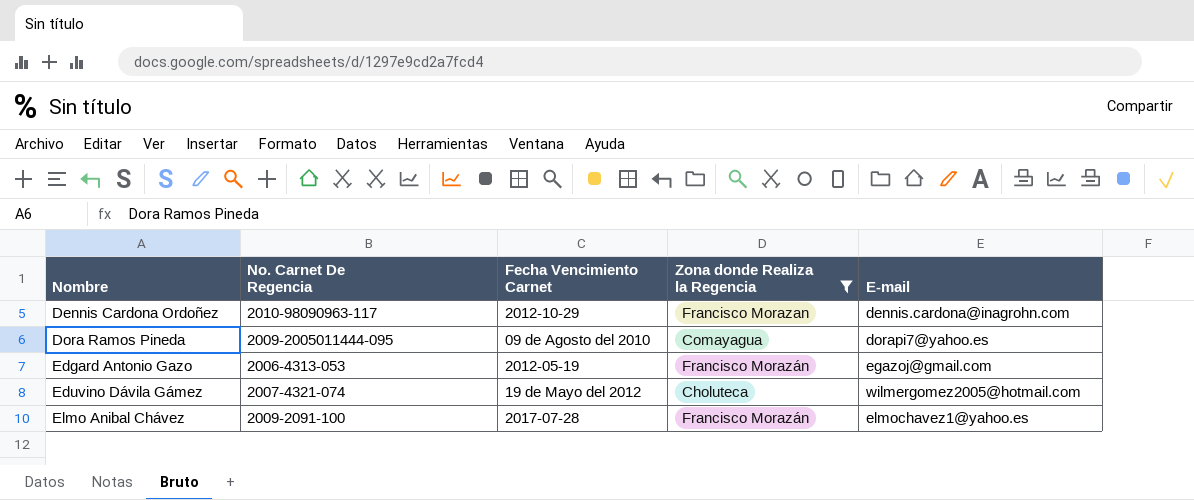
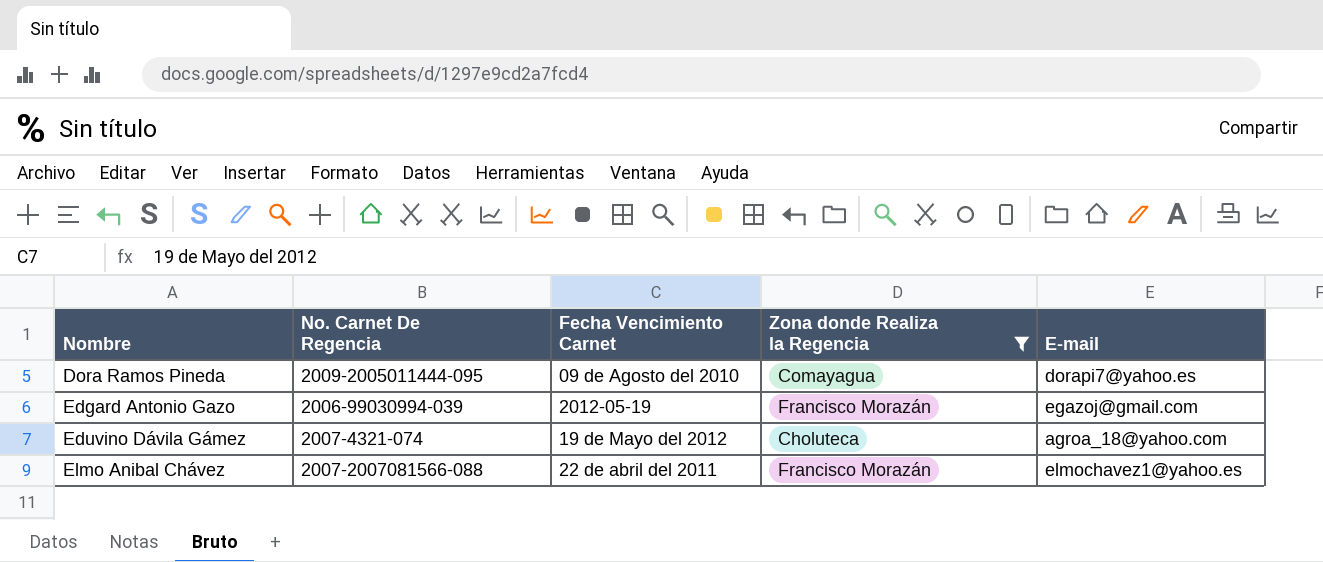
row Dennis Cardona Ordoñez: 2010-98090963-117 | 2012-10-29 | Francisco Morazan | dennis.cardona@inagrohn.com -> none
Edgard Antonio Gazo | No. Carnet De Regencia: 2006-4313-053 -> 2006-99030994-039
Eduvino Dávila Gámez | E-mail: wilmergomez2005@hotmail.com -> agroa_18@yahoo.com
Elmo Anibal Chávez | No. Carnet De Regencia: 2009-2091-100 -> 2007-2007081566-088
Elmo Anibal Chávez | Fecha Vencimiento Carnet: 2017-07-28 -> 22 de abril del 2011

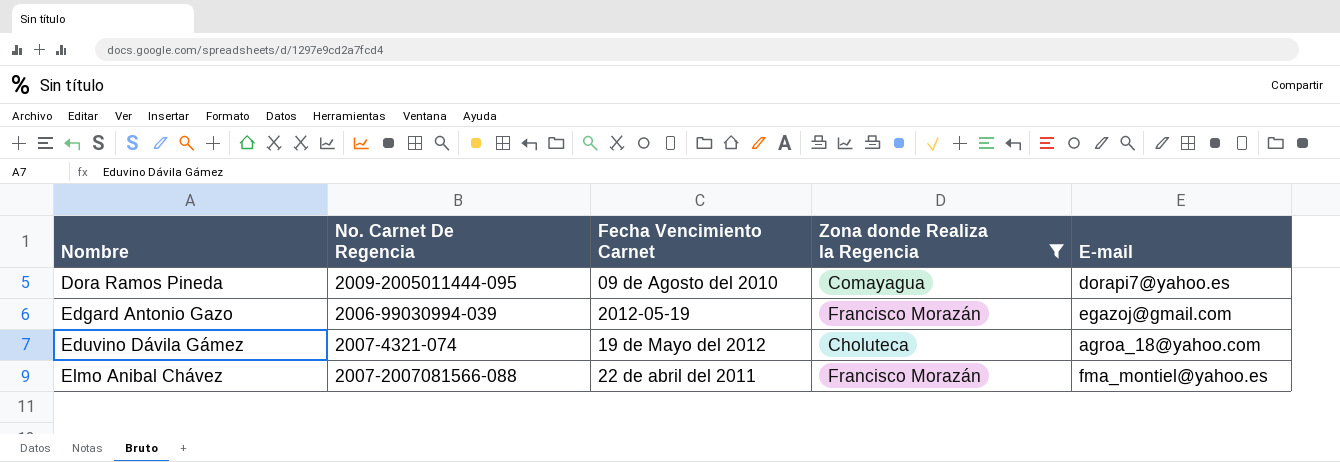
Elmo Anibal Chávez | E-mail: elmochavez1@yahoo.es -> fma_montiel@yahoo.es

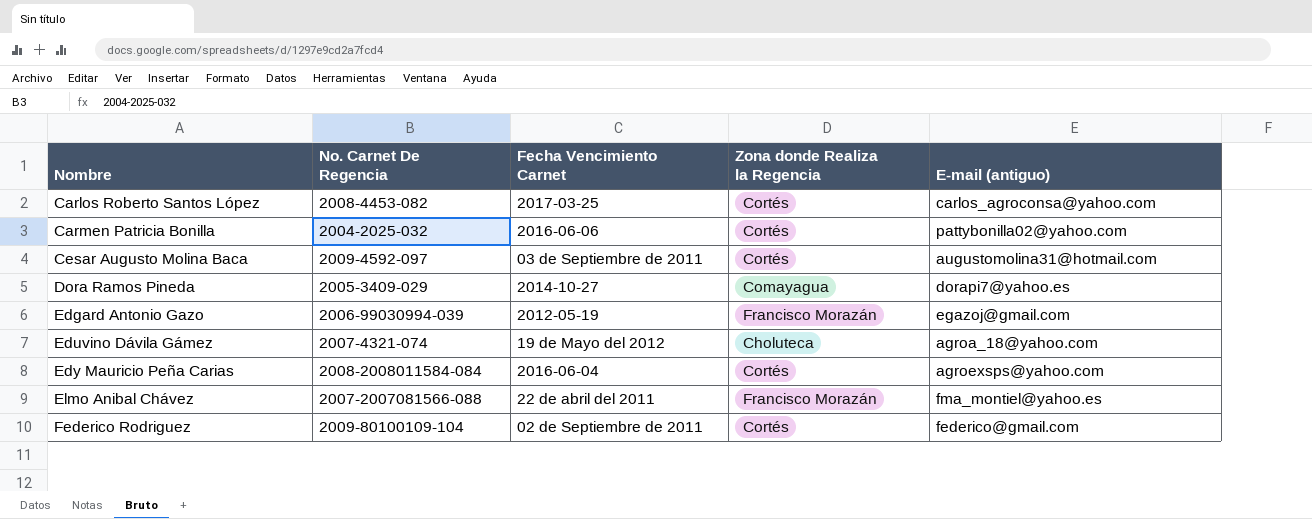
filter: Zona donde Realiza la Regencia != Cortés -> none
column name: E-mail -> E-mail (antiguo)
Dora Ramos Pineda | No. Carnet De Regencia: 2009-2005011444-095 -> 2005-3409-029
Dora Ramos Pineda | Fecha Vencimiento Carnet: 09 de Agosto del 2010 -> 2014-10-27

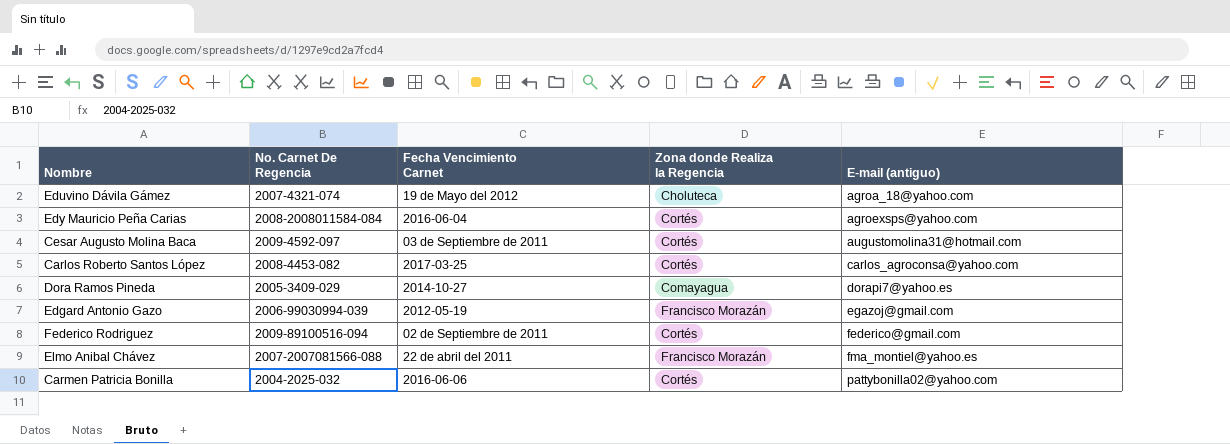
row order: Nombre ascending -> E-mail (antiguo) ascending
Federico Rodriguez | No. Carnet De Regencia: 2009-80100109-104 -> 2009-89100516-094

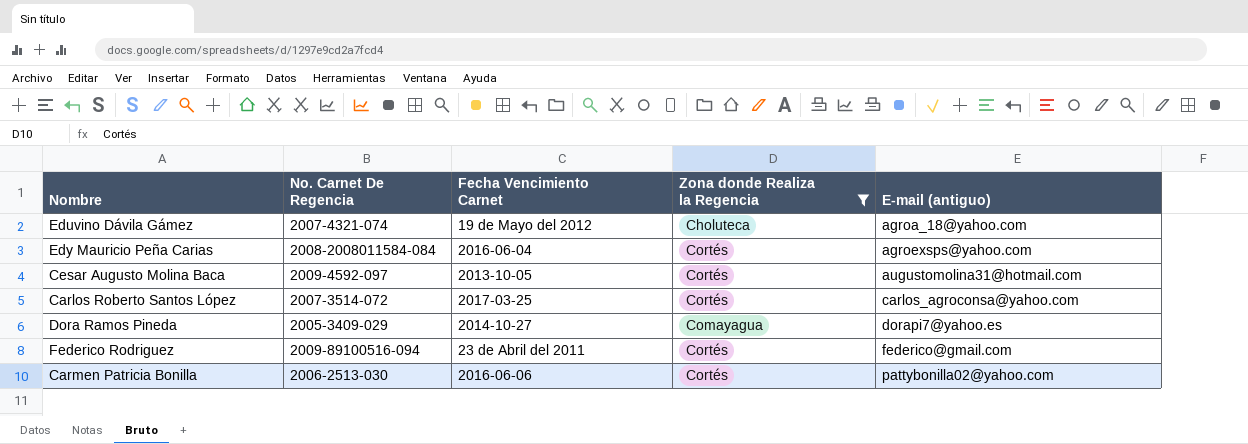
filter: none -> Zona donde Realiza la Regencia != Francisco Morazán
Cesar Augusto Molina Baca | Fecha Vencimiento Carnet: 03 de Septiembre de 2011 -> 2013-10-05
Carlos Roberto Santos López | No. Carnet De Regencia: 2008-4453-082 -> 2007-3514-072
Federico Rodriguez | Fecha Vencimiento Carnet: 02 de Septiembre de 2011 -> 23 de Abril del 2011
Carmen Patricia Bonilla | No. Carnet De Regencia: 2004-2025-032 -> 2006-2513-030

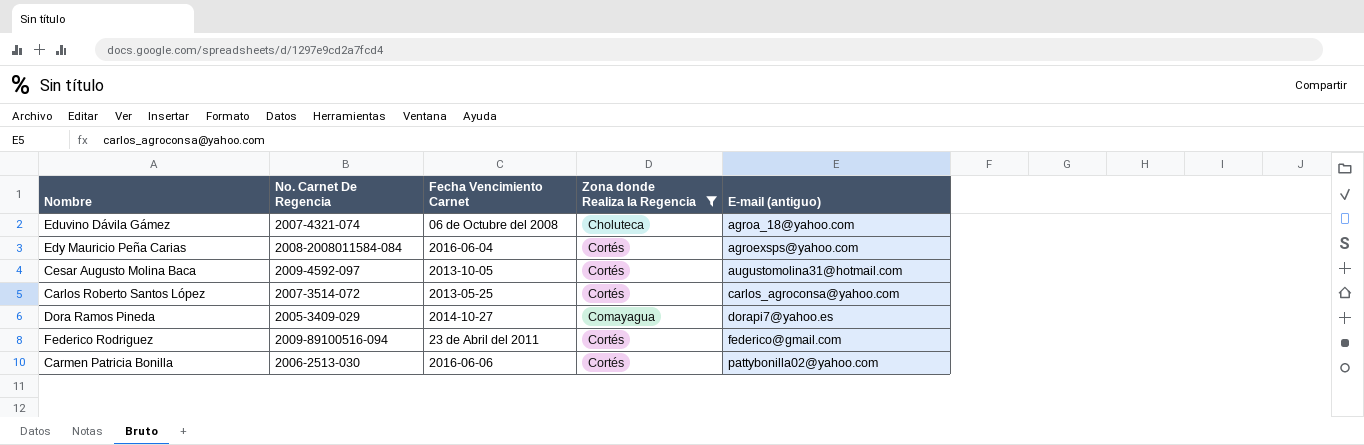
Eduvino Dávila Gámez | Fecha Vencimiento Carnet: 19 de Mayo del 2012 -> 06 de Octubre del 2008
Carlos Roberto Santos López | Fecha Vencimiento Carnet: 2017-03-25 -> 2013-05-25

